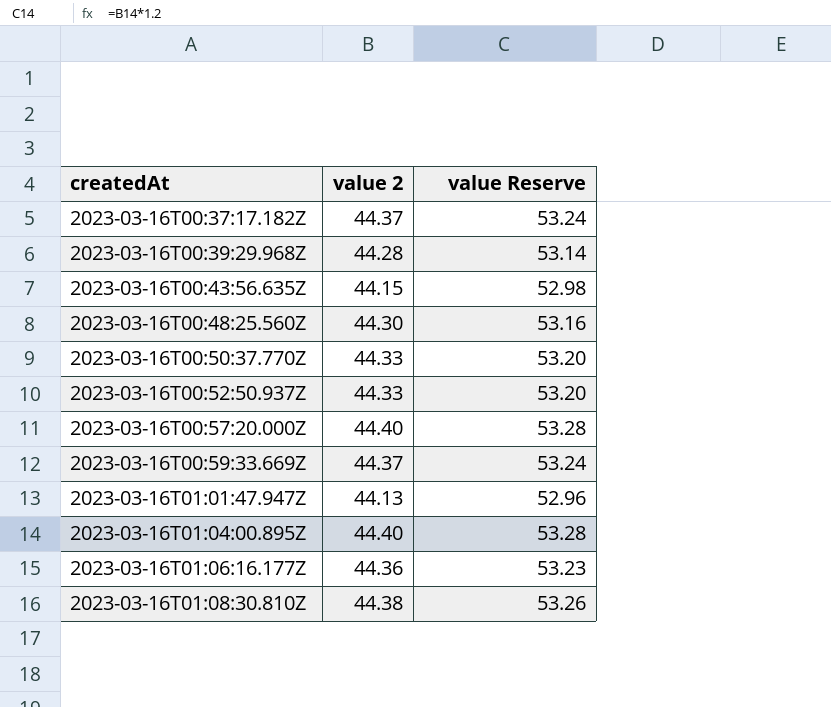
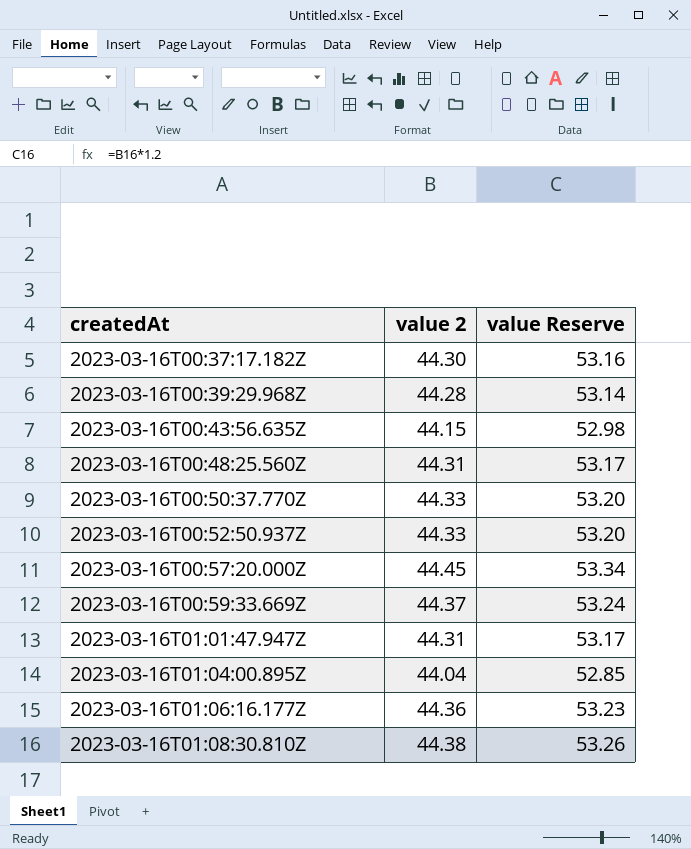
2023-03-16T00:37:17.182Z | value 2: 44.37 -> 44.30
2023-03-16T00:37:17.182Z | value Reserve: 53.24 -> 53.16
2023-03-16T00:48:25.560Z | value 2: 44.30 -> 44.31
2023-03-16T00:48:25.560Z | value Reserve: 53.16 -> 53.17
2023-03-16T00:57:20.000Z | value 2: 44.40 -> 44.45
2023-03-16T00:57:20.000Z | value Reserve: 53.28 -> 53.34
2023-03-16T01:01:47.947Z | value 2: 44.13 -> 44.31
2023-03-16T01:01:47.947Z | value Reserve: 52.96 -> 53.17
2023-03-16T01:04:00.895Z | value 2: 44.40 -> 44.04
2023-03-16T01:04:00.895Z | value Reserve: 53.28 -> 52.85

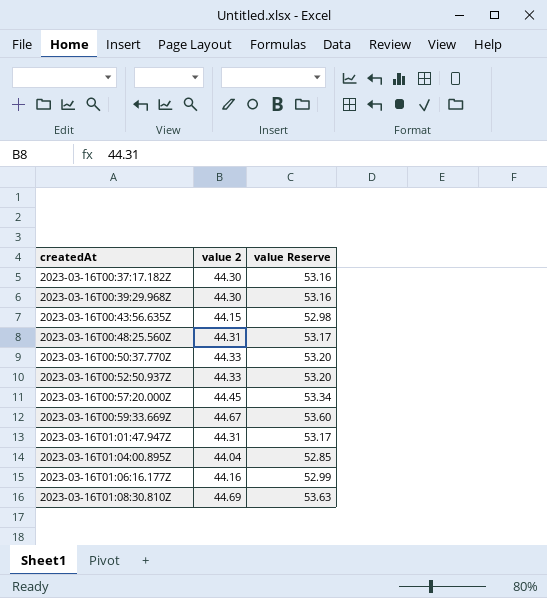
2023-03-16T00:39:29.968Z | value 2: 44.28 -> 44.30
2023-03-16T00:39:29.968Z | value Reserve: 53.14 -> 53.16
2023-03-16T00:59:33.669Z | value 2: 44.37 -> 44.67
2023-03-16T00:59:33.669Z | value Reserve: 53.24 -> 53.60
2023-03-16T01:06:16.177Z | value 2: 44.36 -> 44.16
2023-03-16T01:06:16.177Z | value Reserve: 53.23 -> 52.99
2023-03-16T01:08:30.810Z | value 2: 44.38 -> 44.69
2023-03-16T01:08:30.810Z | value Reserve: 53.26 -> 53.63

